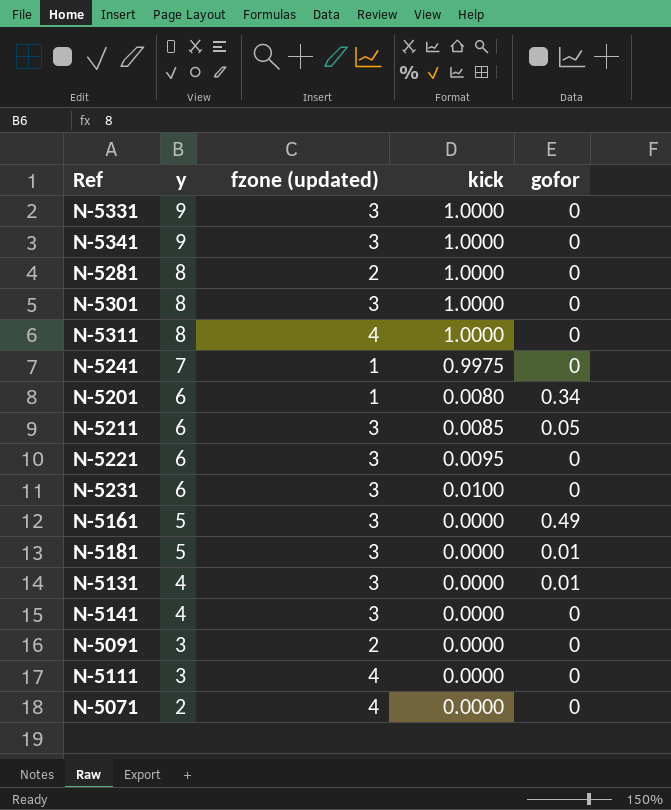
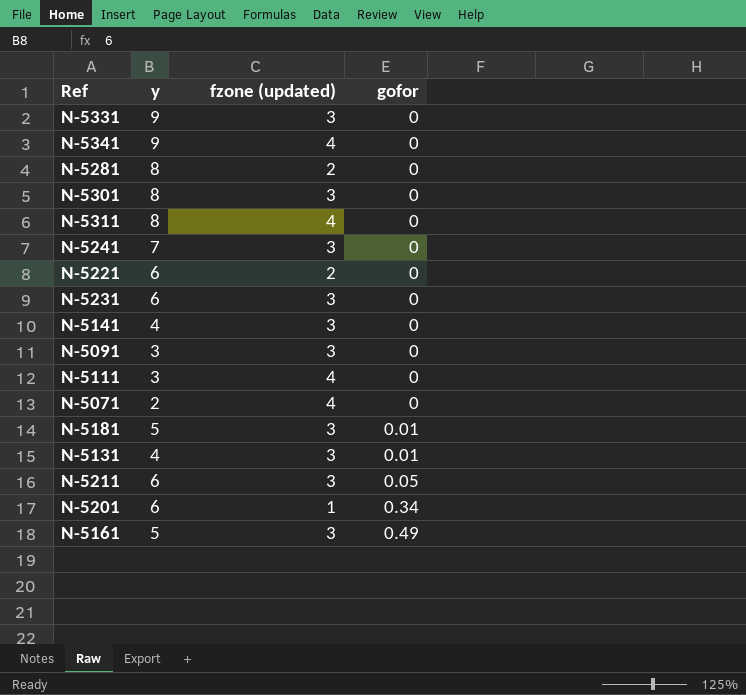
row order: y descending -> gofor ascending
column kick | position: 4 -> none
N-5341 | fzone (updated): 3 -> 4
N-5241 | fzone (updated): 1 -> 3
N-5221 | fzone (updated): 3 -> 2
N-5091 | fzone (updated): 2 -> 3

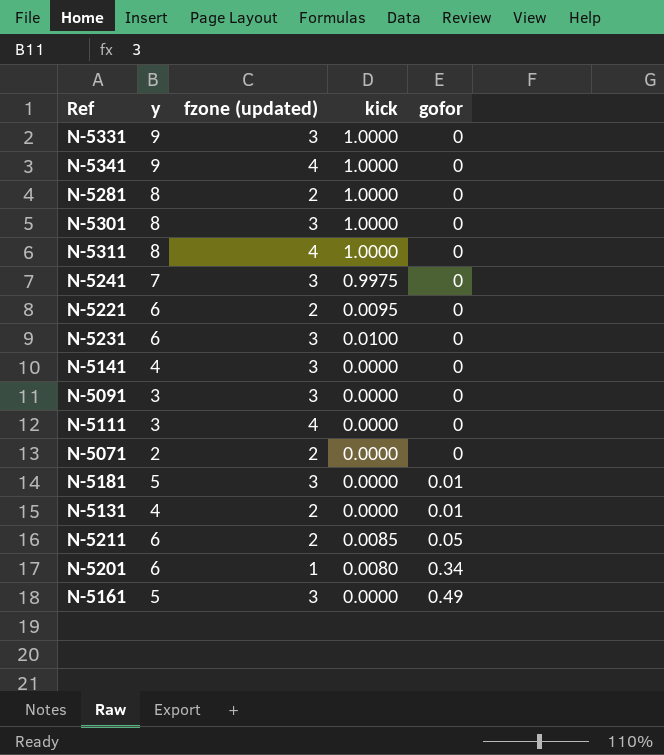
column kick | position: none -> 4
N-5071 | fzone (updated): 4 -> 2
N-5131 | fzone (updated): 3 -> 2
N-5211 | fzone (updated): 3 -> 2

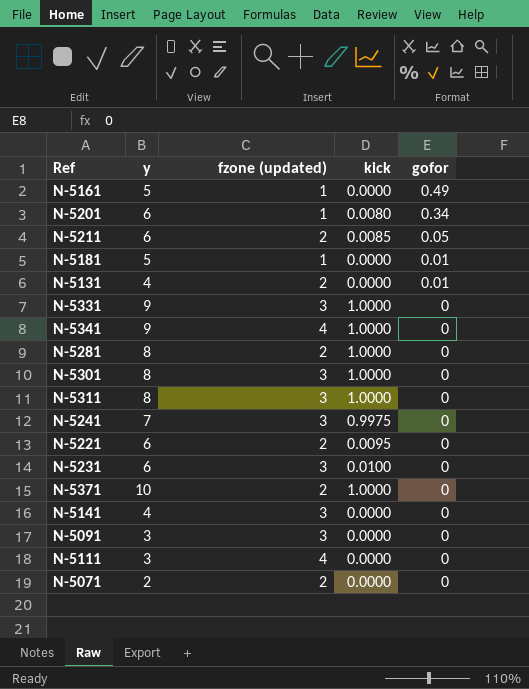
row order: gofor ascending -> gofor descending
N-5161 | fzone (updated): 3 -> 1
N-5181 | fzone (updated): 3 -> 1
N-5311 | fzone (updated): 4 -> 3
row N-5371: none -> 10 | 2 | 1.0000 | 0

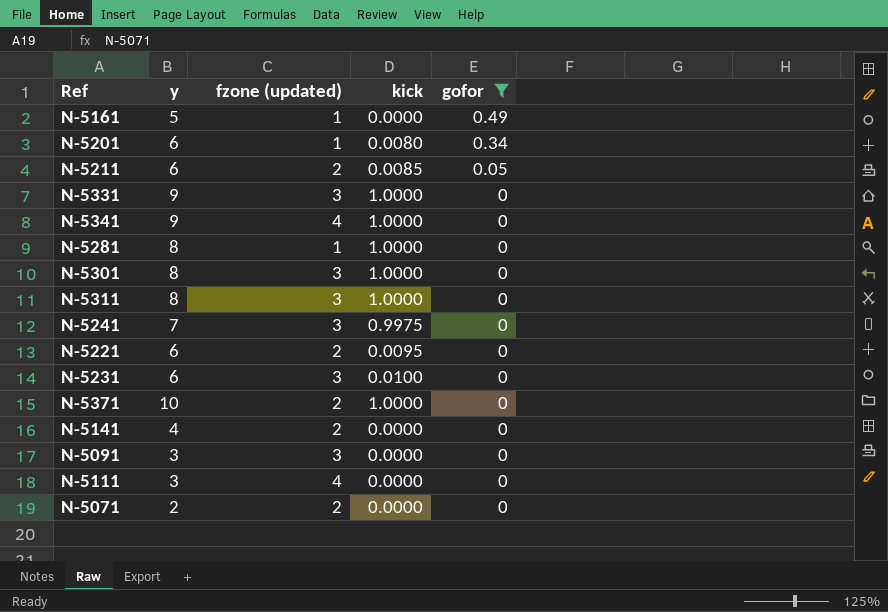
filter: none -> gofor != 0.01
N-5281 | fzone (updated): 2 -> 1
N-5141 | fzone (updated): 3 -> 2

